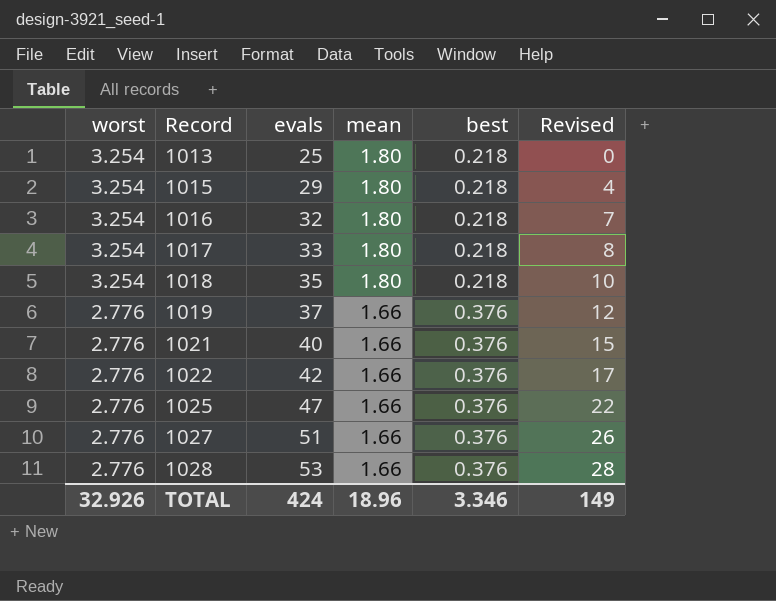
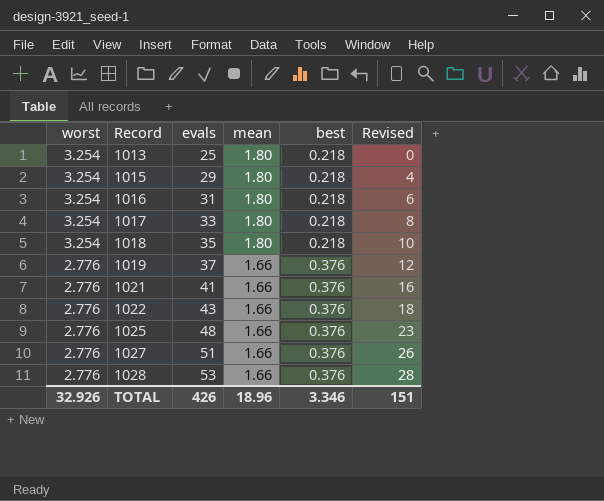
1016 | evals: 32 -> 31
1016 | Revised: 7 -> 6
1021 | evals: 40 -> 41
1021 | Revised: 15 -> 16
1022 | evals: 42 -> 43
1022 | Revised: 17 -> 18
1025 | evals: 47 -> 48
1025 | Revised: 22 -> 23
TOTAL | evals: 424 -> 426
TOTAL | Revised: 149 -> 151

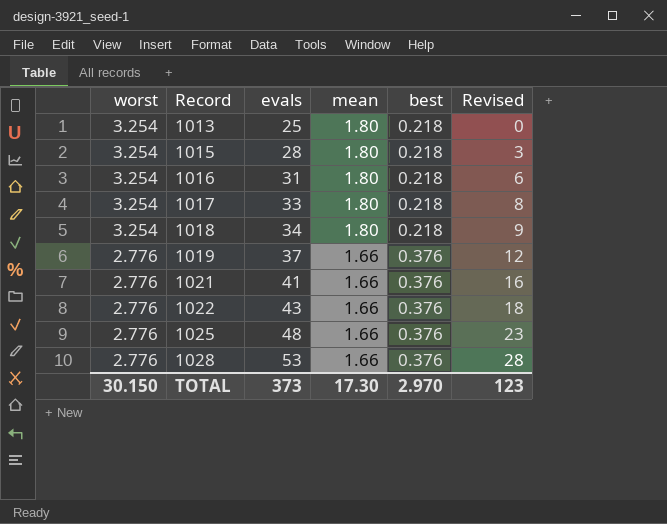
row 1027: 2.776 | 51 | 1.66 | 0.376 | 26 -> none
1015 | evals: 29 -> 28
1015 | Revised: 4 -> 3
1018 | evals: 35 -> 34
1018 | Revised: 10 -> 9
TOTAL | worst: 32.926 -> 30.150
TOTAL | evals: 426 -> 373
TOTAL | mean: 18.96 -> 17.30
TOTAL | best: 3.346 -> 2.970
TOTAL | Revised: 151 -> 123

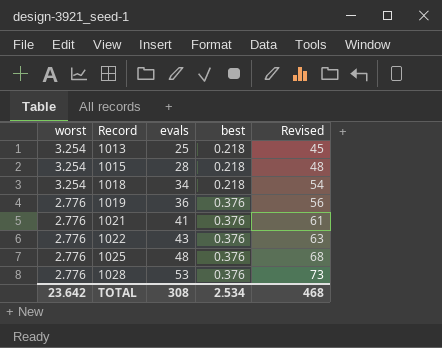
column mean | position: 4 -> none
column Revised | formula: [evals] - 25 -> [evals] + 20
row 1016: 3.254 | 31 | 1.80 | 0.218 | 6 -> none
row 1017: 3.254 | 33 | 1.80 | 0.218 | 8 -> none
1019 | evals: 37 -> 36
TOTAL | worst: 30.150 -> 23.642
TOTAL | evals: 373 -> 308
TOTAL | best: 2.970 -> 2.534
TOTAL | Revised: 123 -> 468

